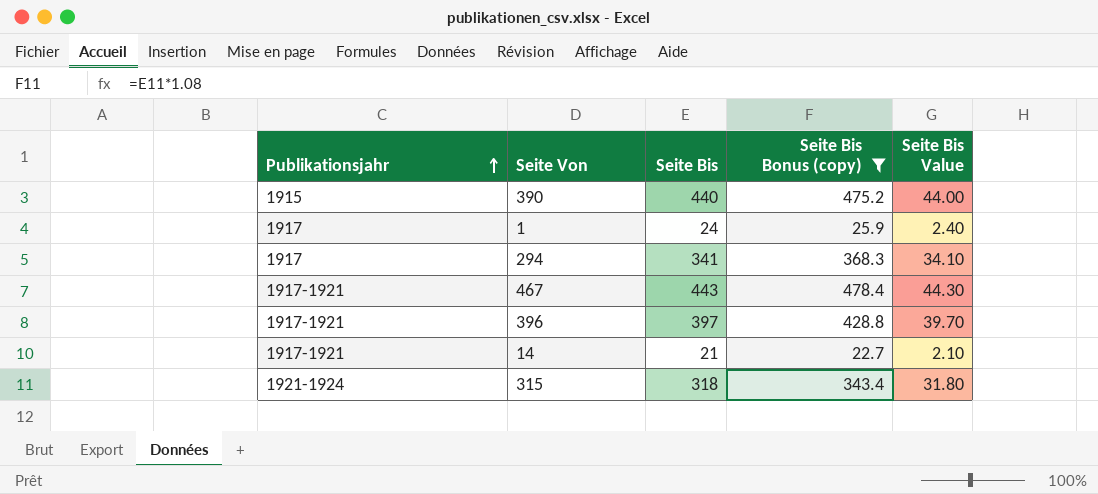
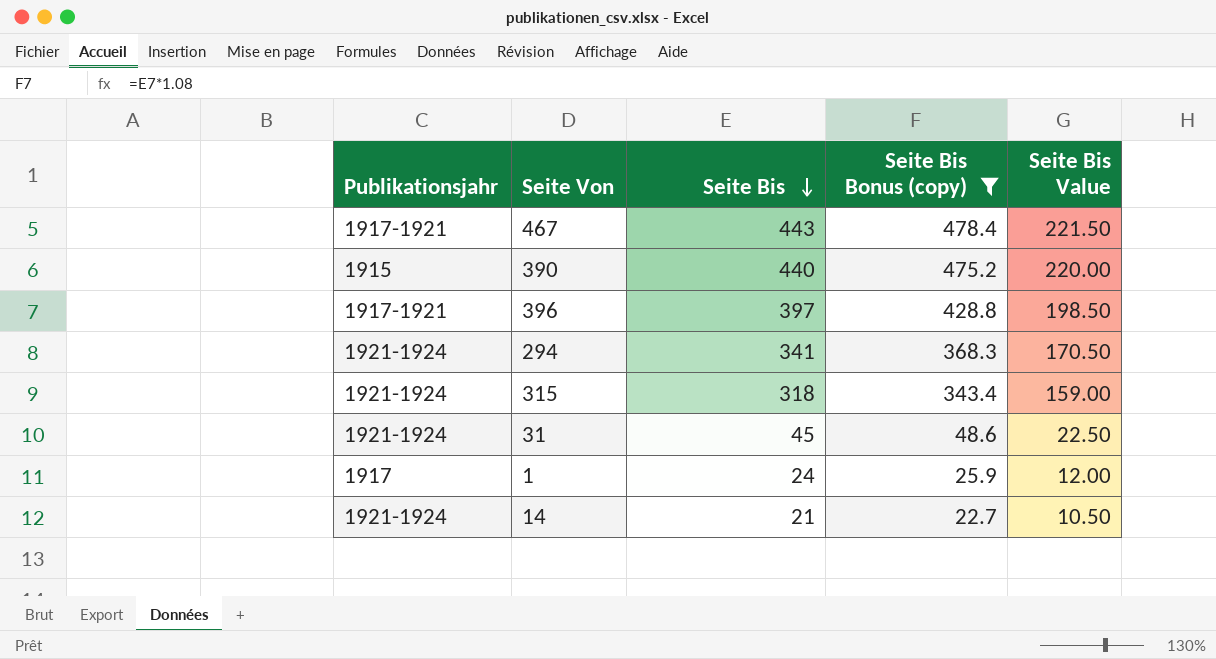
row order: Publikationsjahr ascending -> Seite Bis descending
column Seite Bis Value | formula: [Seite Bis] * 0.1 -> [Seite Bis] * 0.5
294 | Publikationsjahr: 1917 -> 1921-1924
row 31: none -> 1921-1924 | 45 | 48.6 | 22.50
14 | Publikationsjahr: 1917-1921 -> 1921-1924

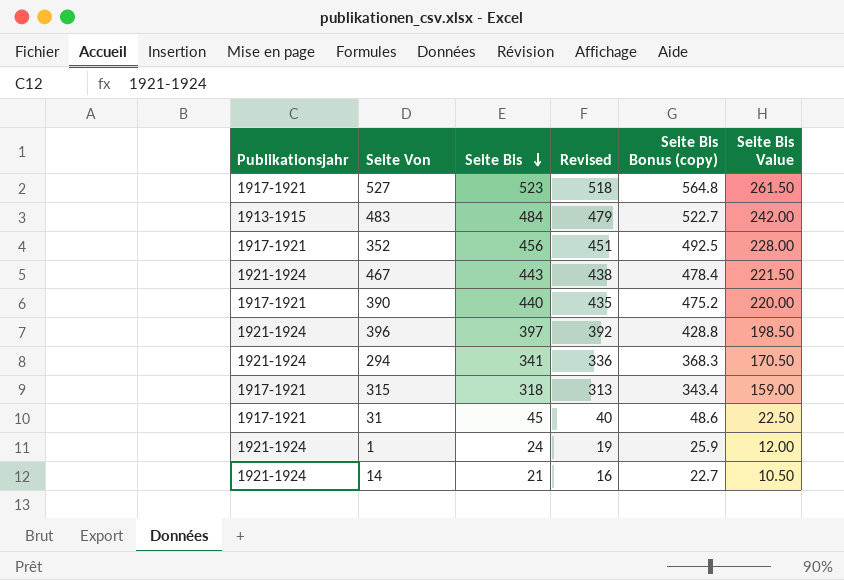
filter: Seite Bis Bonus (copy) <= 478.4 -> none
column Revised | formula: none -> [Seite Bis] - 5
467 | Publikationsjahr: 1917-1921 -> 1921-1924
390 | Publikationsjahr: 1915 -> 1917-1921
396 | Publikationsjahr: 1917-1921 -> 1921-1924
315 | Publikationsjahr: 1921-1924 -> 1917-1921
31 | Publikationsjahr: 1921-1924 -> 1917-1921
1 | Publikationsjahr: 1917 -> 1921-1924

